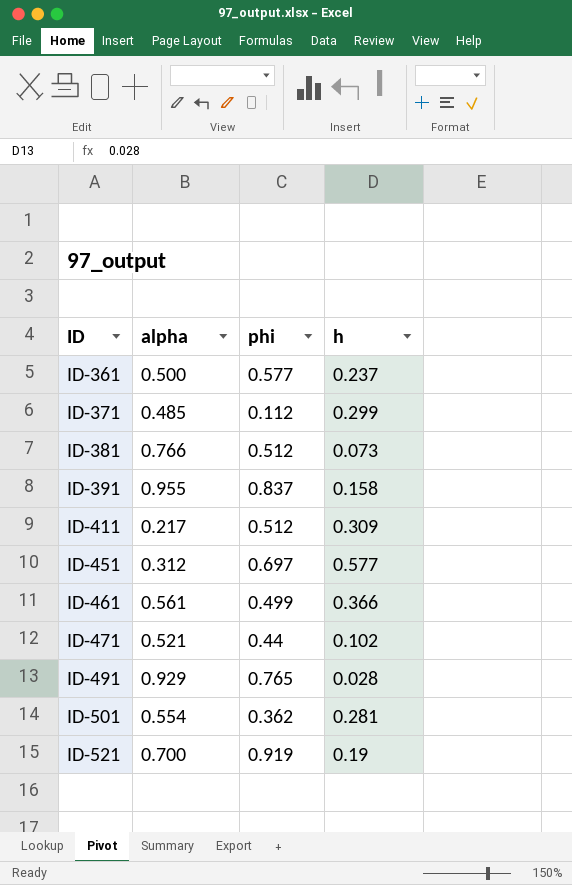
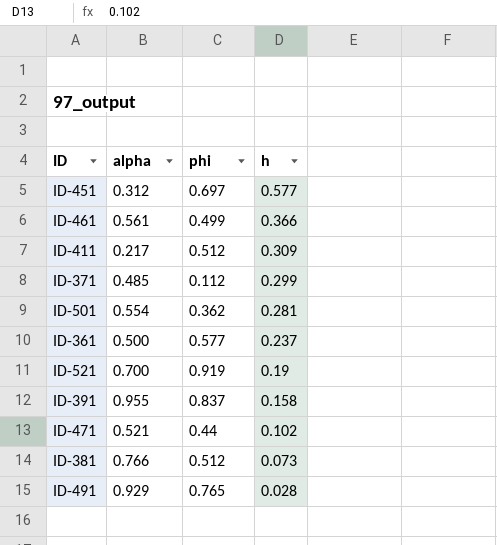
row order: ID ascending -> h descending

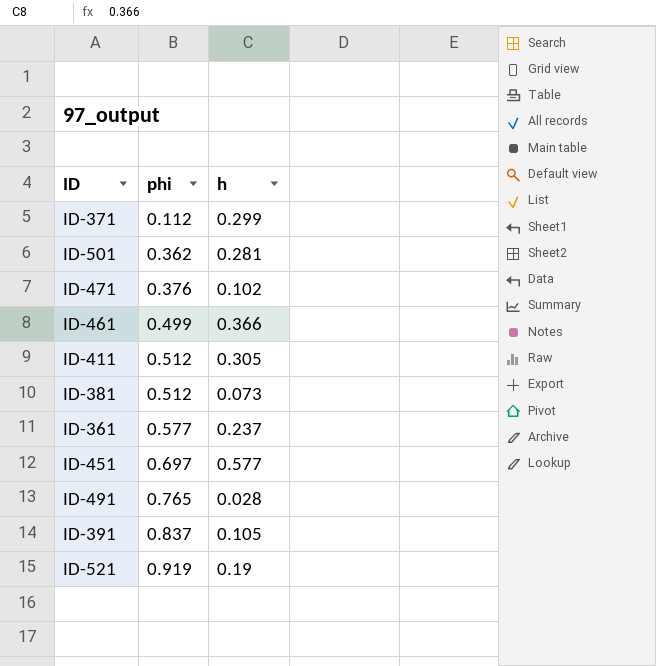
row order: h descending -> phi ascending
column alpha | position: 2 -> none
ID-471 | phi: 0.44 -> 0.376
ID-411 | h: 0.309 -> 0.305
ID-391 | h: 0.158 -> 0.105

